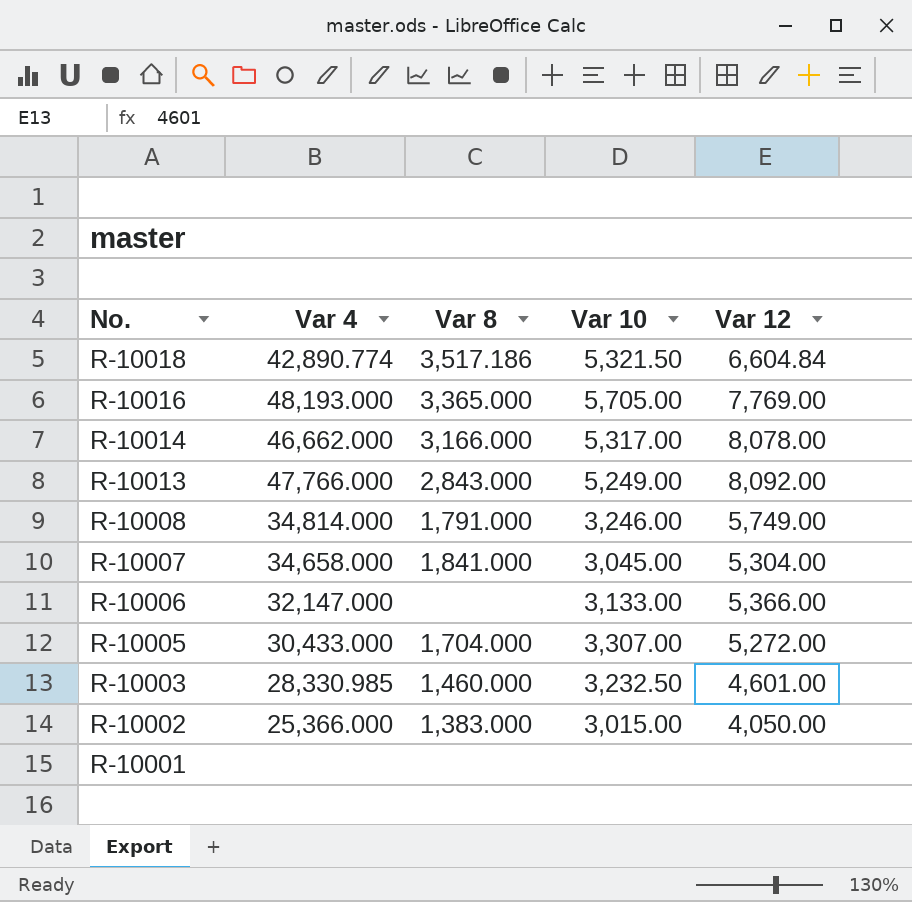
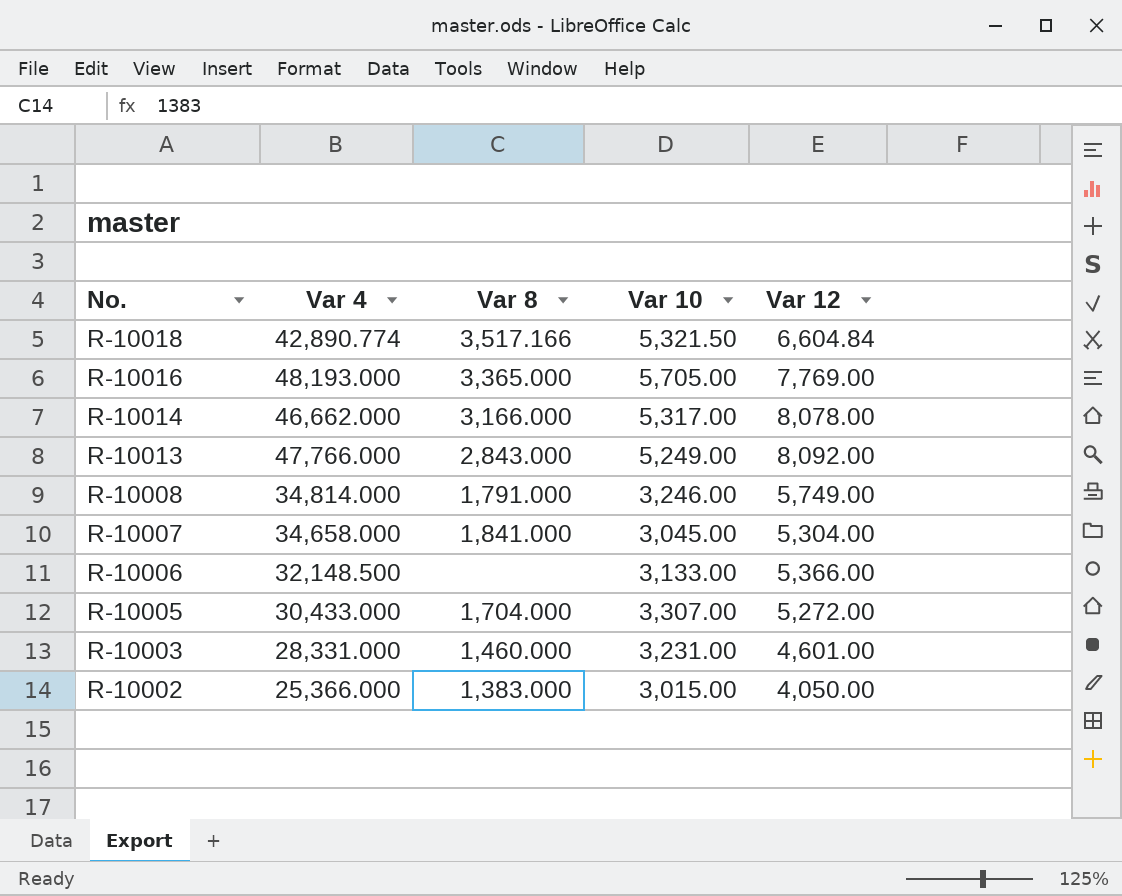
row R-10001: none | none | none | none -> none
R-10018 | Var 8: 3,517.186 -> 3,517.166
R-10006 | Var 4: 32,147.000 -> 32,148.500
R-10003 | Var 4: 28,330.985 -> 28,331.000
R-10003 | Var 10: 3,232.50 -> 3,231.00

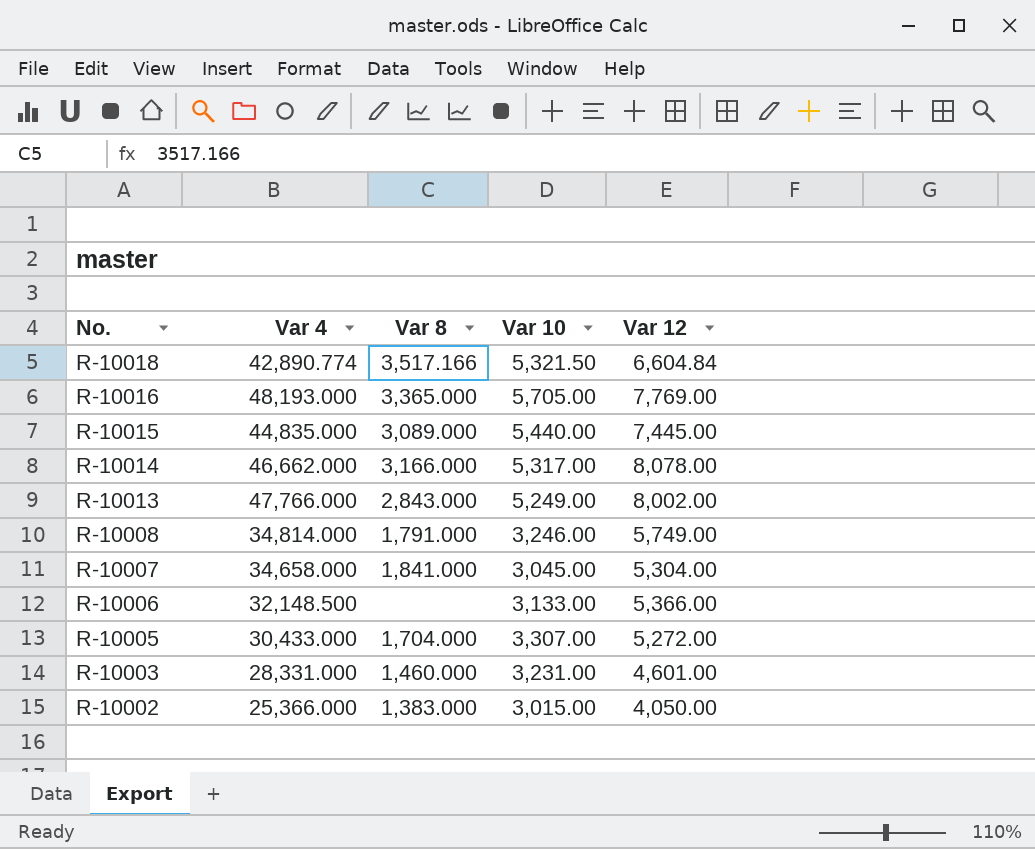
row R-10015: none -> 44,835.000 | 3,089.000 | 5,440.00 | 7,445.00
R-10013 | Var 12: 8,092.00 -> 8,002.00

